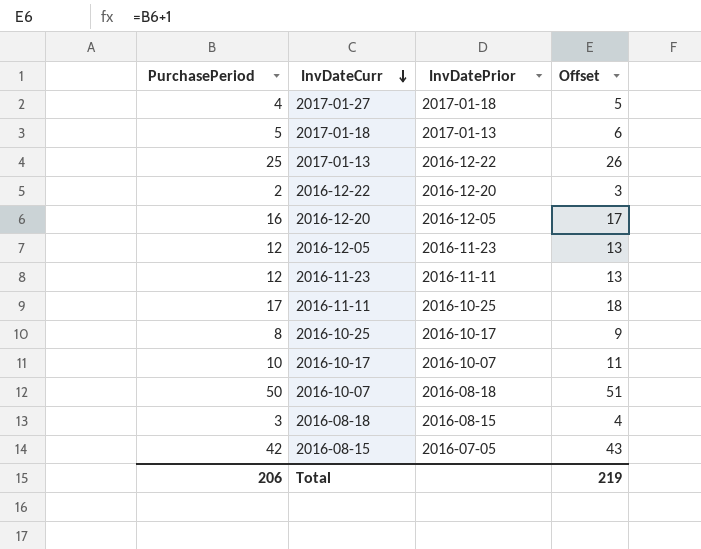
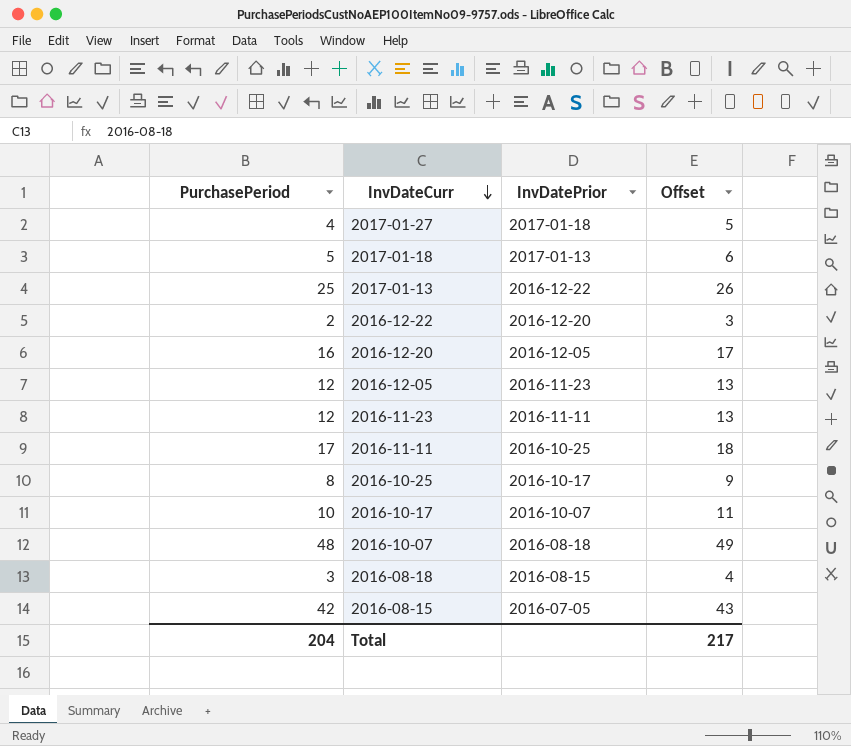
2016-10-07 | PurchasePeriod: 50 -> 48
2016-10-07 | Offset: 51 -> 49
Total | PurchasePeriod: 206 -> 204
Total | Offset: 219 -> 217

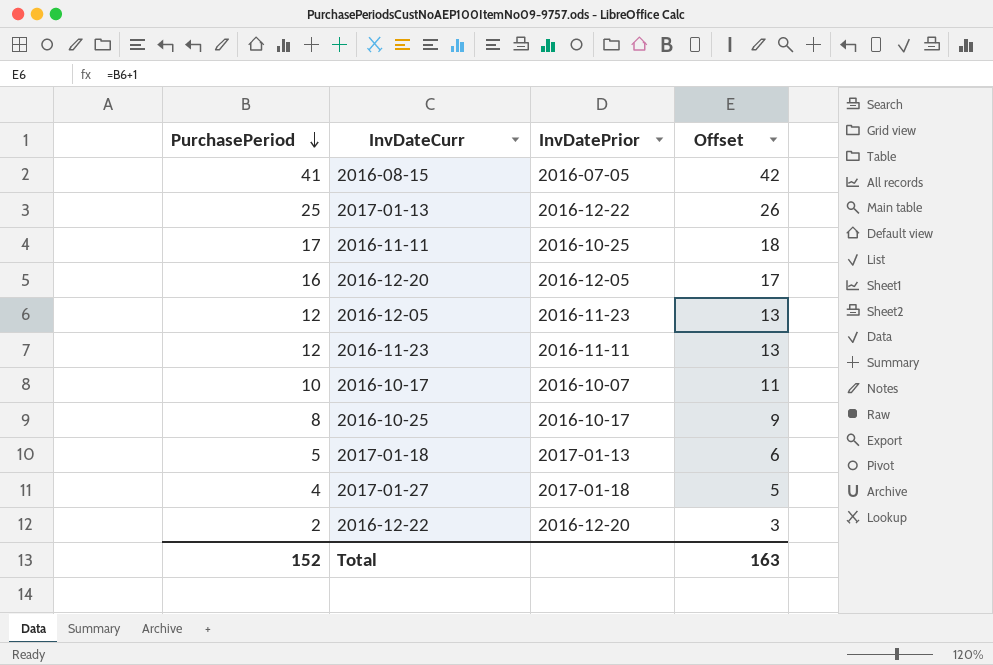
row order: InvDateCurr descending -> PurchasePeriod descending
row 2016-10-07: 48 | 2016-08-18 | 49 -> none
row 2016-08-18: 3 | 2016-08-15 | 4 -> none
2016-08-15 | PurchasePeriod: 42 -> 41
2016-08-15 | Offset: 43 -> 42
Total | PurchasePeriod: 204 -> 152
Total | Offset: 217 -> 163

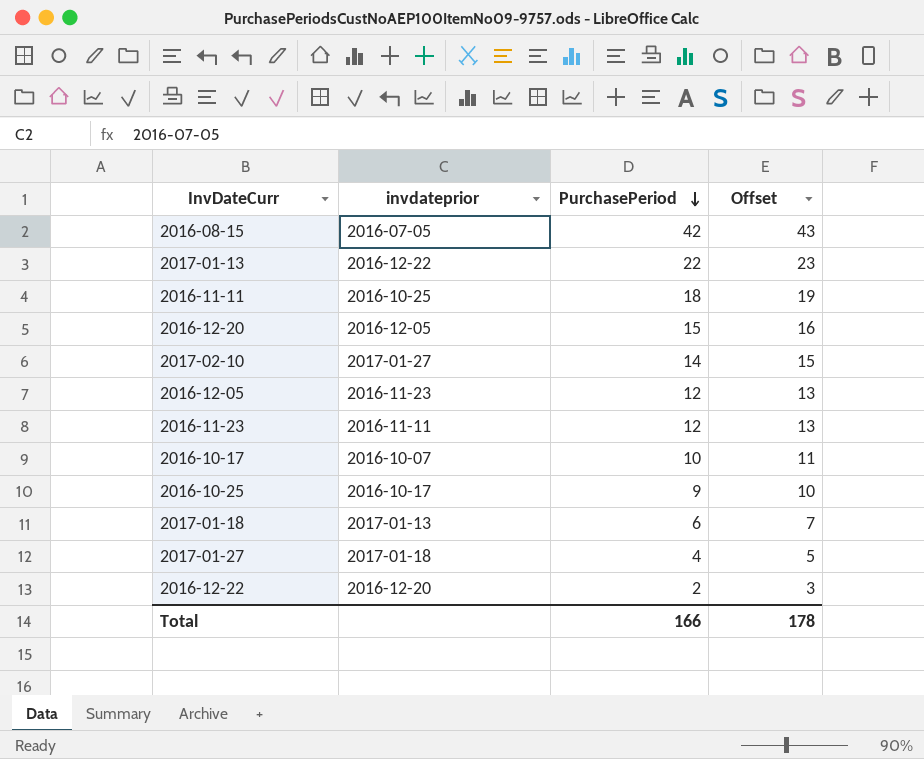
column name: InvDatePrior -> invdateprior
column PurchasePeriod | position: 1 -> 3
2016-08-15 | PurchasePeriod: 41 -> 42
2016-08-15 | Offset: 42 -> 43
2017-01-13 | PurchasePeriod: 25 -> 22
2017-01-13 | Offset: 26 -> 23
2016-11-11 | PurchasePeriod: 17 -> 18
2016-11-11 | Offset: 18 -> 19
2016-12-20 | PurchasePeriod: 16 -> 15
2016-12-20 | Offset: 17 -> 16
row 2017-02-10: none -> 2017-01-27 | 14 | 15
2016-10-25 | PurchasePeriod: 8 -> 9
2016-10-25 | Offset: 9 -> 10
2017-01-18 | PurchasePeriod: 5 -> 6
2017-01-18 | Offset: 6 -> 7
Total | PurchasePeriod: 152 -> 166
Total | Offset: 163 -> 178

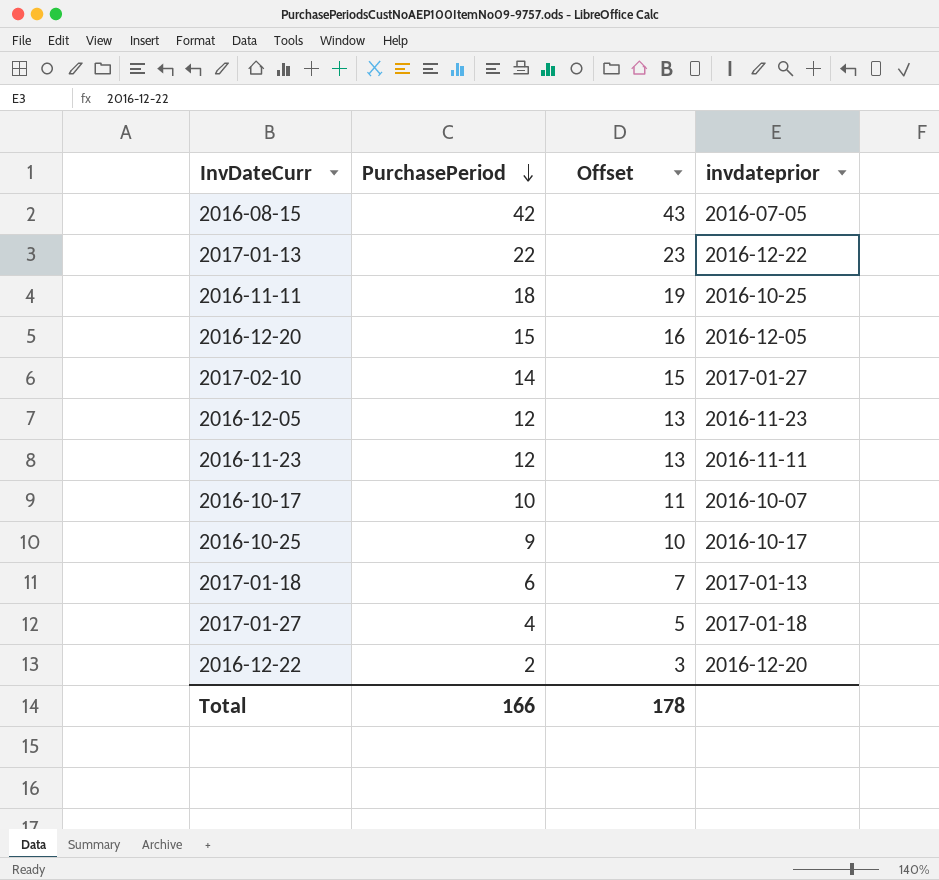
column invdateprior | position: 2 -> 4

